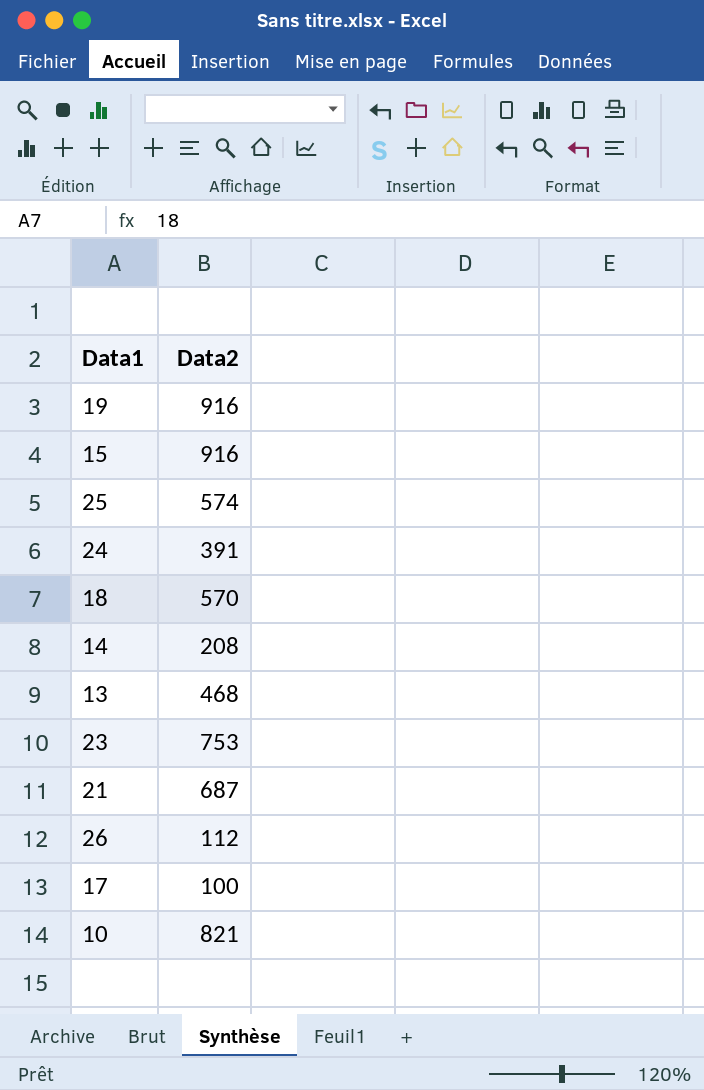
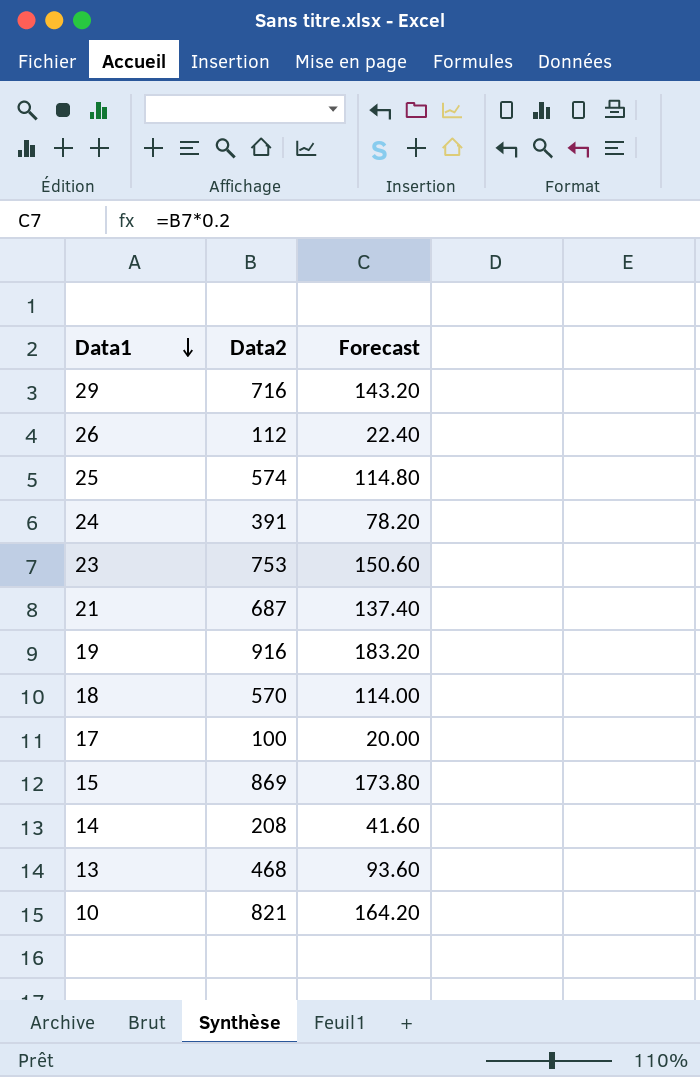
row order: none -> Data1 descending
column Forecast | formula: none -> [Data2] * 0.2
row 29: none -> 716 | 143.20
15 | Data2: 916 -> 869

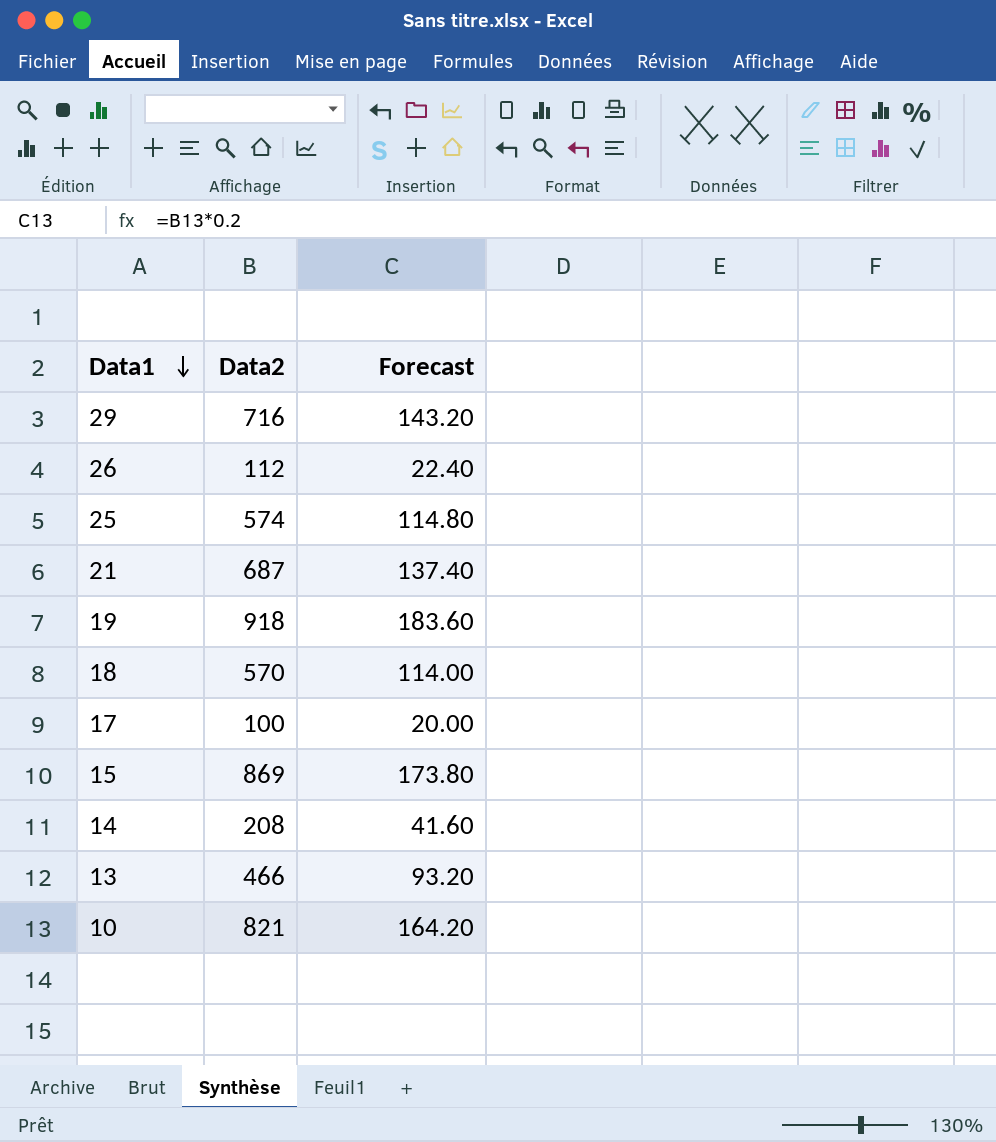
row 24: 391 | 78.20 -> none
row 23: 753 | 150.60 -> none
19 | Data2: 916 -> 918
19 | Forecast: 183.20 -> 183.60
13 | Data2: 468 -> 466
13 | Forecast: 93.60 -> 93.20

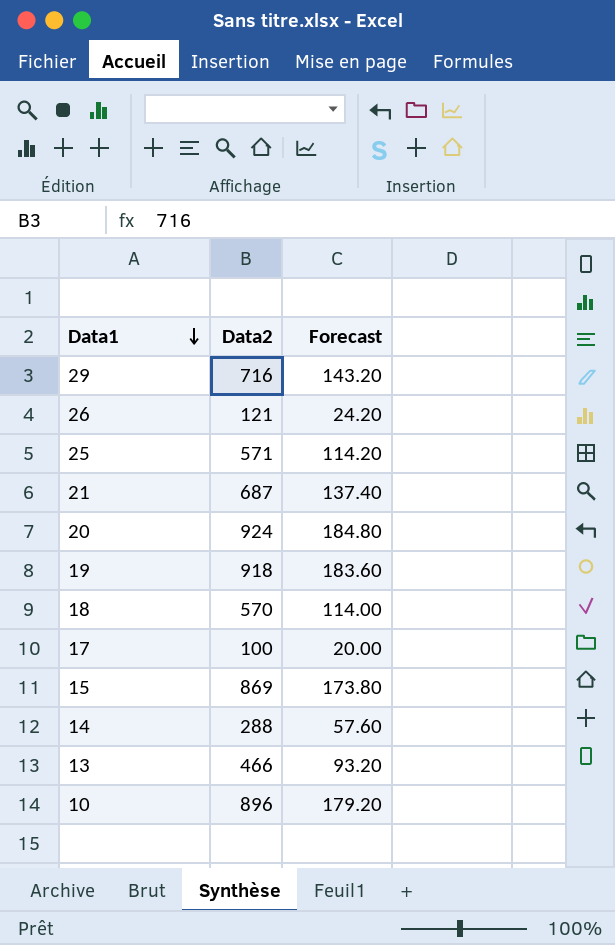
26 | Data2: 112 -> 121
26 | Forecast: 22.40 -> 24.20
25 | Data2: 574 -> 571
25 | Forecast: 114.80 -> 114.20
row 20: none -> 924 | 184.80
14 | Data2: 208 -> 288
14 | Forecast: 41.60 -> 57.60
10 | Data2: 821 -> 896
10 | Forecast: 164.20 -> 179.20

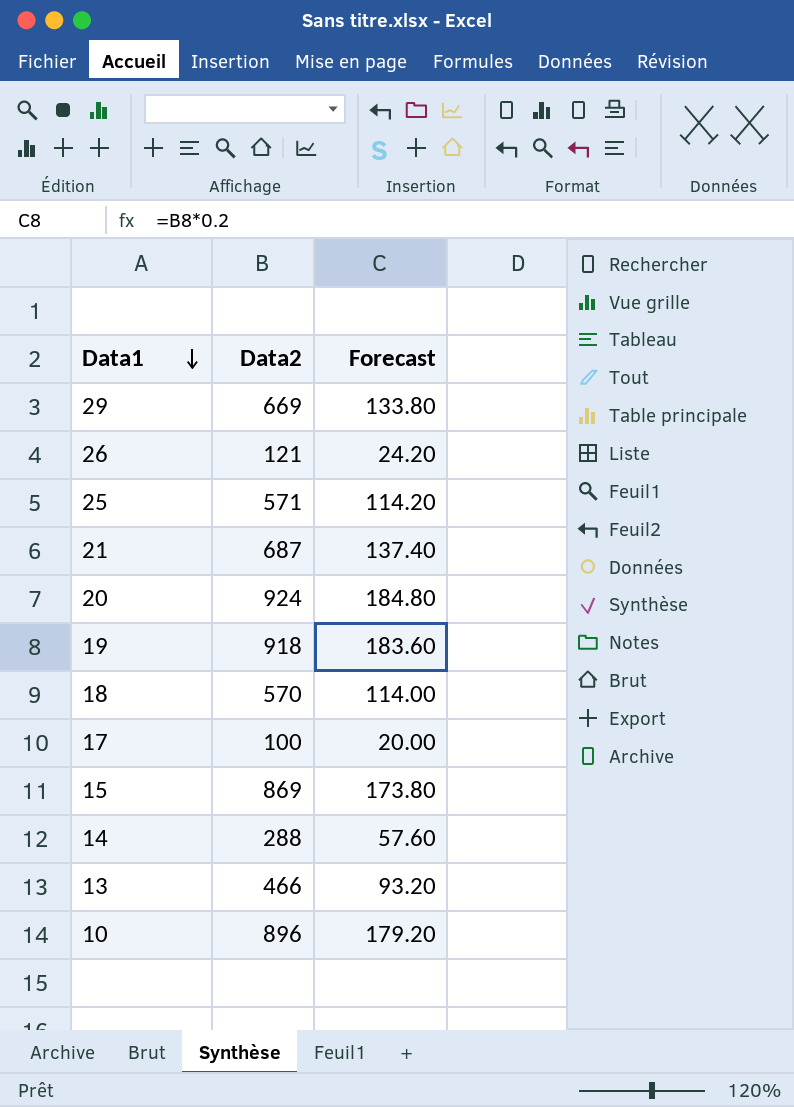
29 | Data2: 716 -> 669
29 | Forecast: 143.20 -> 133.80

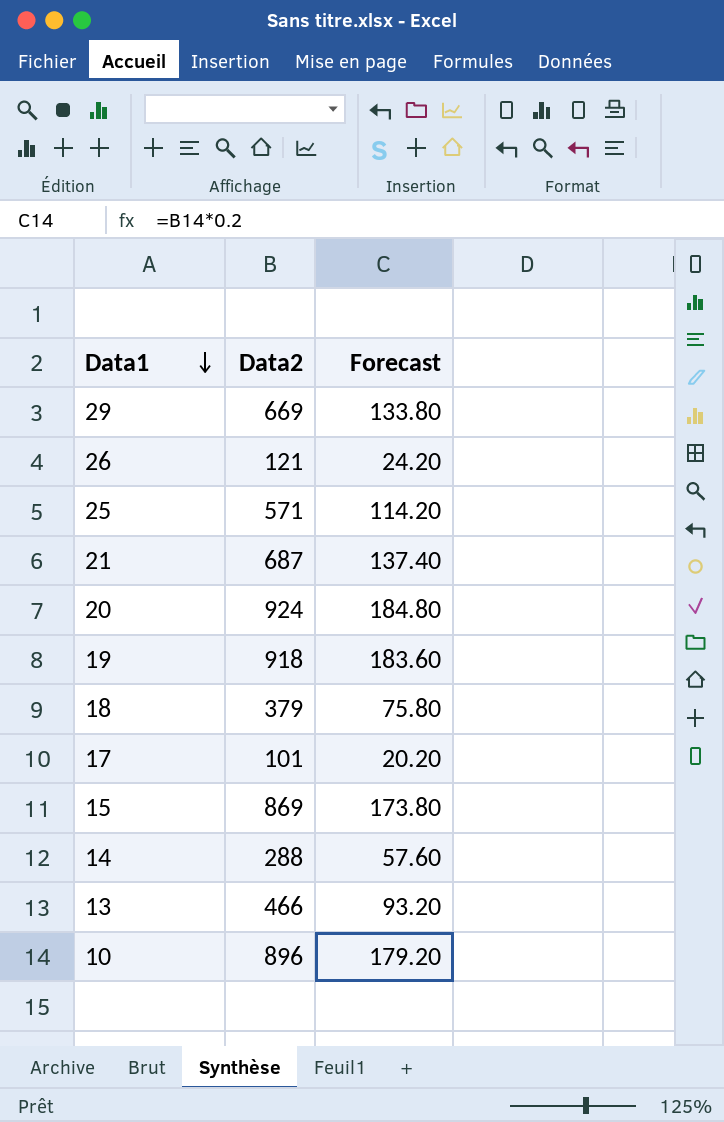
18 | Data2: 570 -> 379
18 | Forecast: 114.00 -> 75.80
17 | Data2: 100 -> 101
17 | Forecast: 20.00 -> 20.20

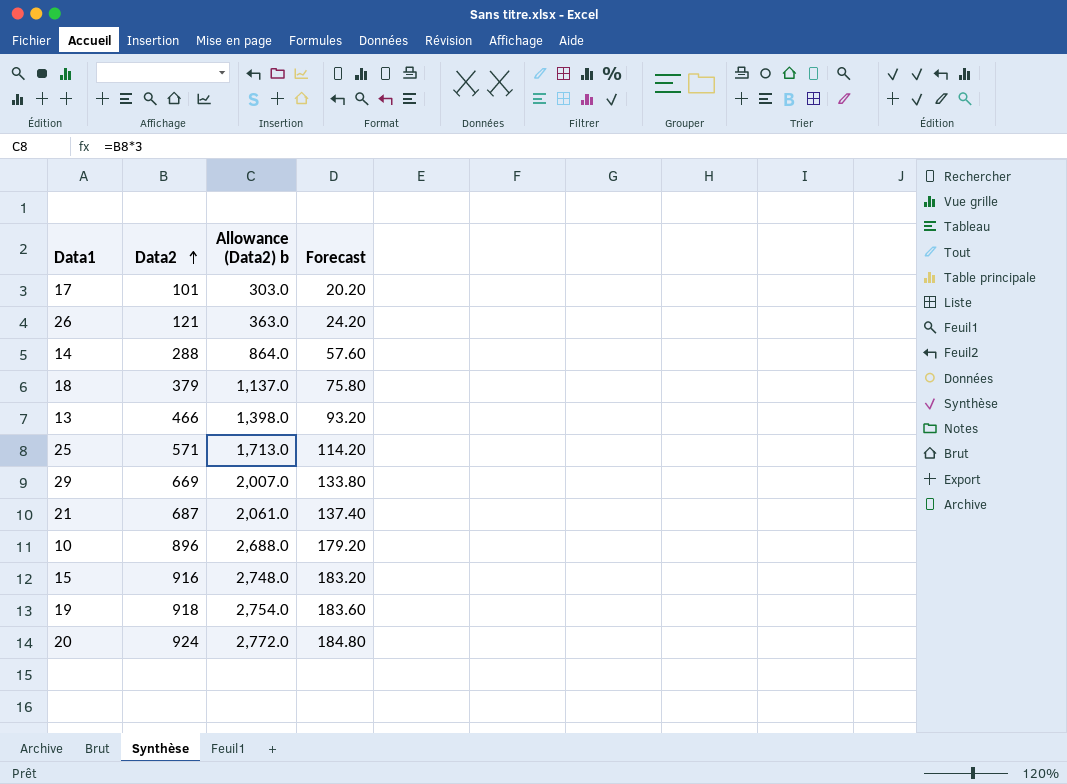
row order: Data1 descending -> Data2 ascending
column Allowance (Data2) b | formula: none -> [Data2] * 3
15 | Data2: 869 -> 916
15 | Forecast: 173.80 -> 183.20

